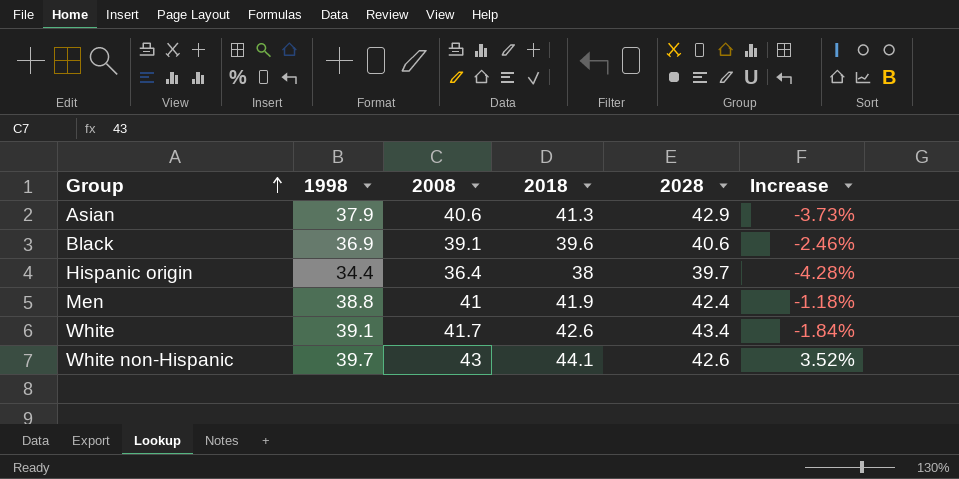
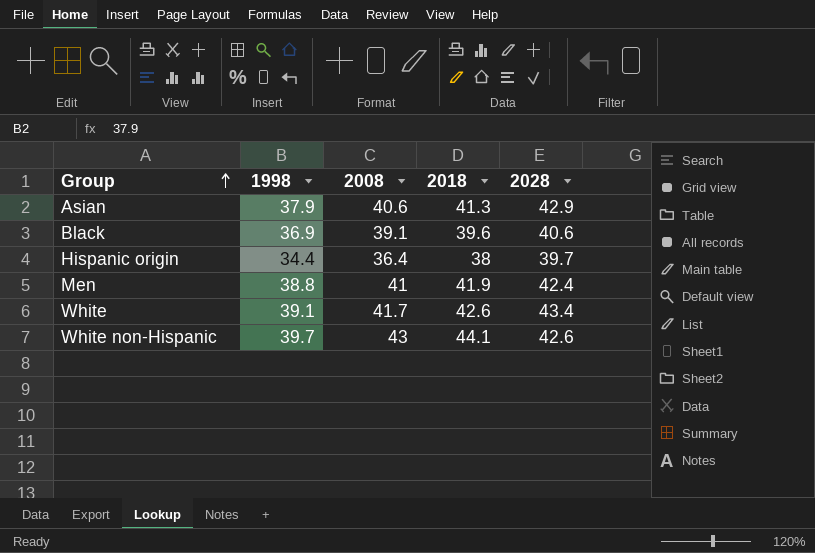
column Increase | formula: ([2018] - [2028]) / [2028] -> none

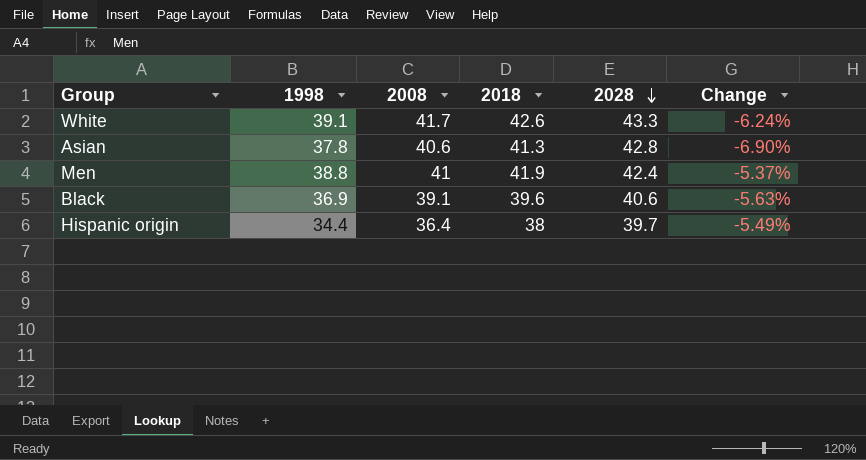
row order: Group ascending -> 2028 descending
column Change | formula: none -> ([1998] - [2008]) / [2008]
row White non-Hispanic: 39.7 | 43 | 44.1 | 42.6 -> none
White | 2028: 43.4 -> 43.3
Asian | 1998: 37.9 -> 37.8
Asian | 2028: 42.9 -> 42.8

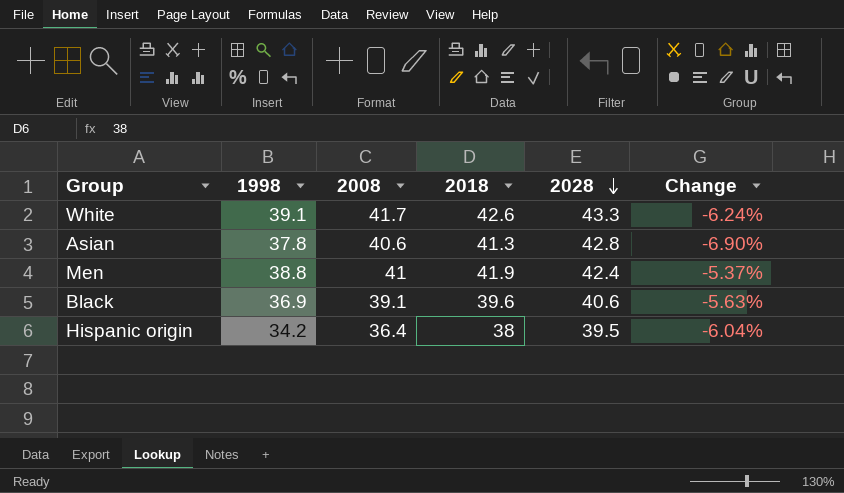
Hispanic origin | 1998: 34.4 -> 34.2
Hispanic origin | 2028: 39.7 -> 39.5
Hispanic origin | Change: -5.49% -> -6.04%

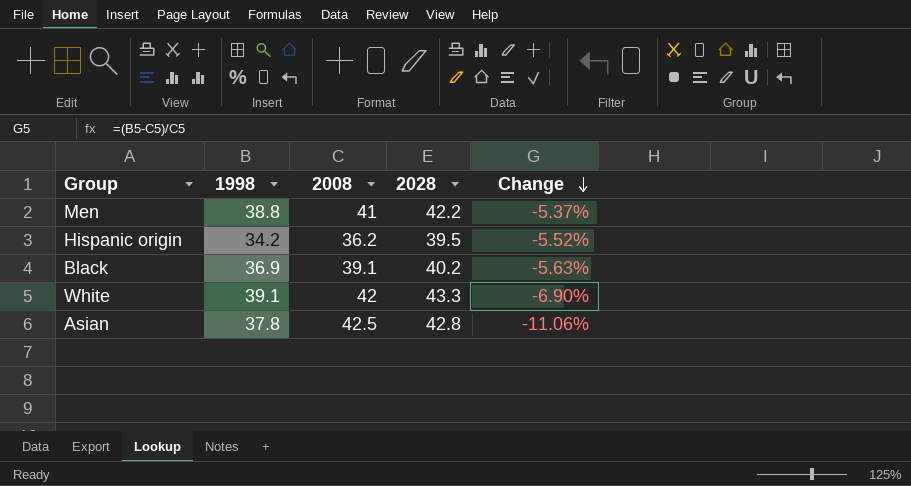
row order: 2028 descending -> Change descending
column 2018 | position: 4 -> none
Men | 2028: 42.4 -> 42.2
Hispanic origin | 2008: 36.4 -> 36.2
Hispanic origin | Change: -6.04% -> -5.52%
Black | 2028: 40.6 -> 40.2
White | 2008: 41.7 -> 42
White | Change: -6.24% -> -6.90%
Asian | 2008: 40.6 -> 42.5
Asian | Change: -6.90% -> -11.06%

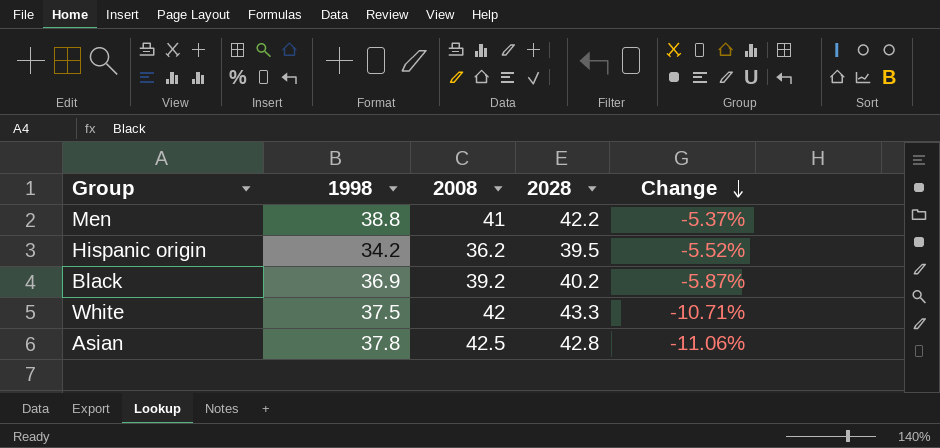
Black | 2008: 39.1 -> 39.2
Black | Change: -5.63% -> -5.87%
White | 1998: 39.1 -> 37.5
White | Change: -6.90% -> -10.71%

